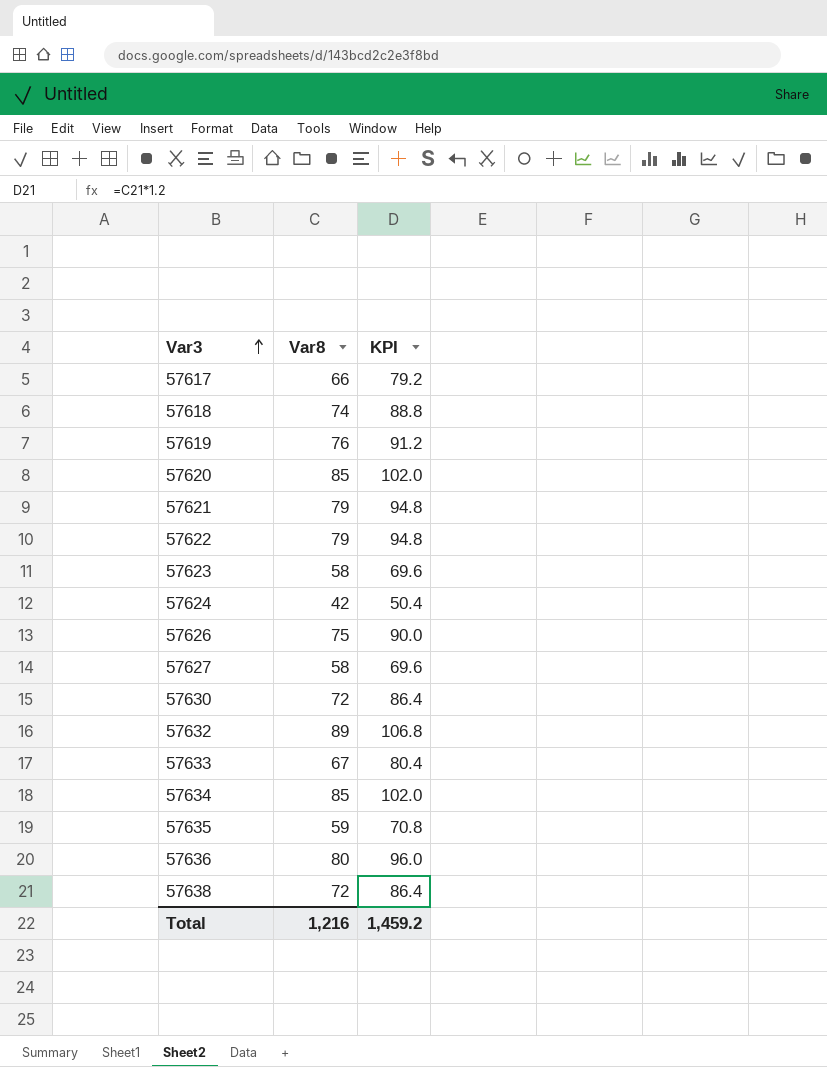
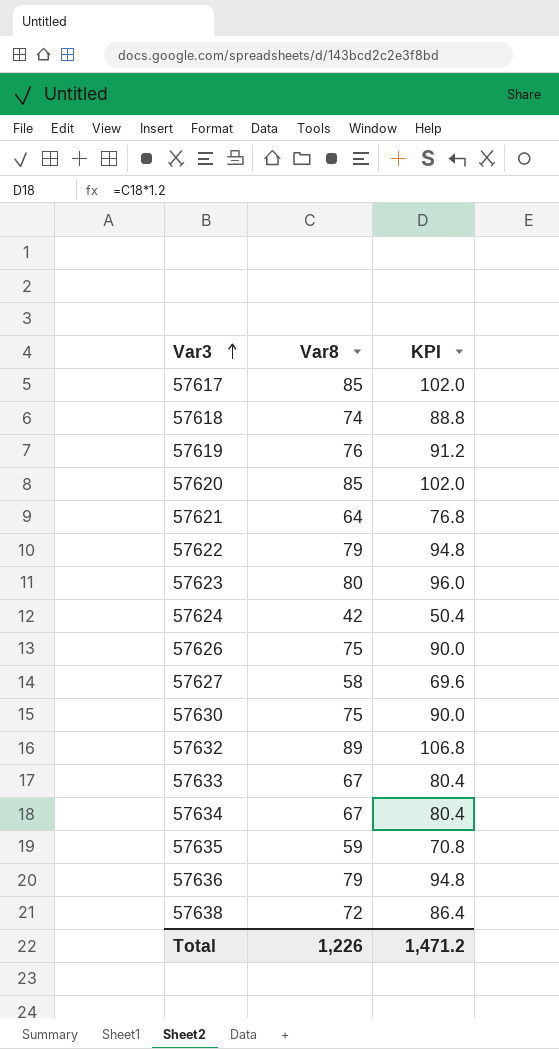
57617 | Var8: 66 -> 85
57617 | KPI: 79.2 -> 102.0
57621 | Var8: 79 -> 64
57621 | KPI: 94.8 -> 76.8
57623 | Var8: 58 -> 80
57623 | KPI: 69.6 -> 96.0
57630 | Var8: 72 -> 75
57630 | KPI: 86.4 -> 90.0
57634 | Var8: 85 -> 67
57634 | KPI: 102.0 -> 80.4
57636 | Var8: 80 -> 79
57636 | KPI: 96.0 -> 94.8
Total | Var8: 1,216 -> 1,226
Total | KPI: 1,459.2 -> 1,471.2

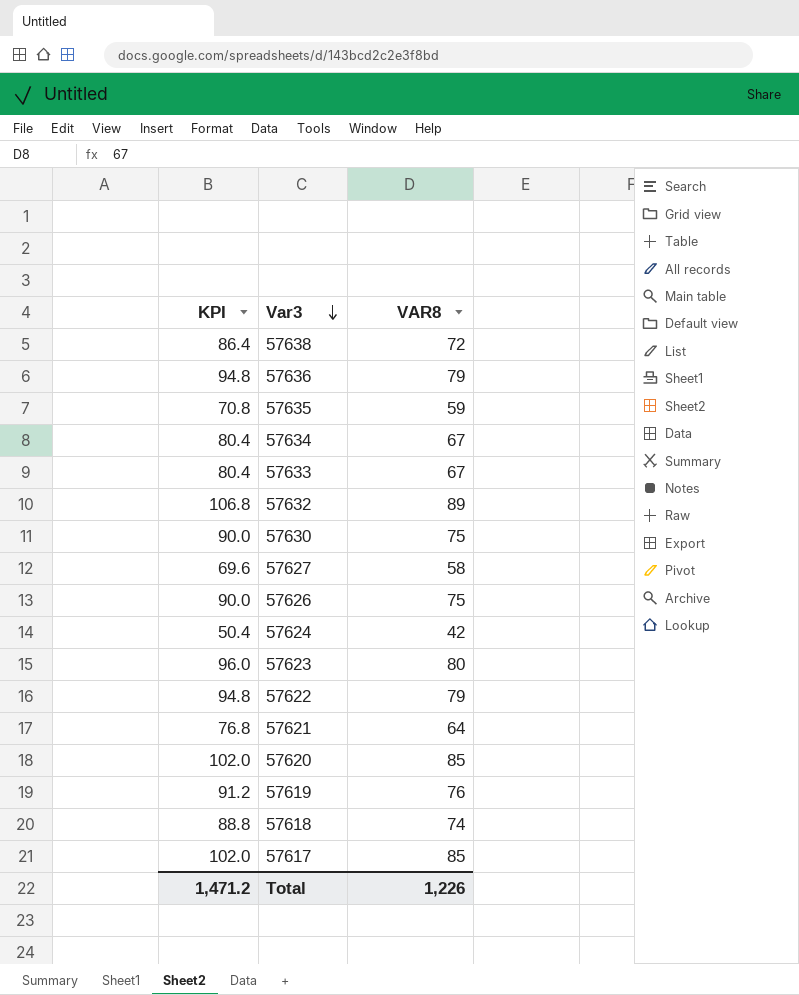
row order: Var3 ascending -> Var3 descending
column KPI | position: 3 -> 1
column name: Var8 -> VAR8

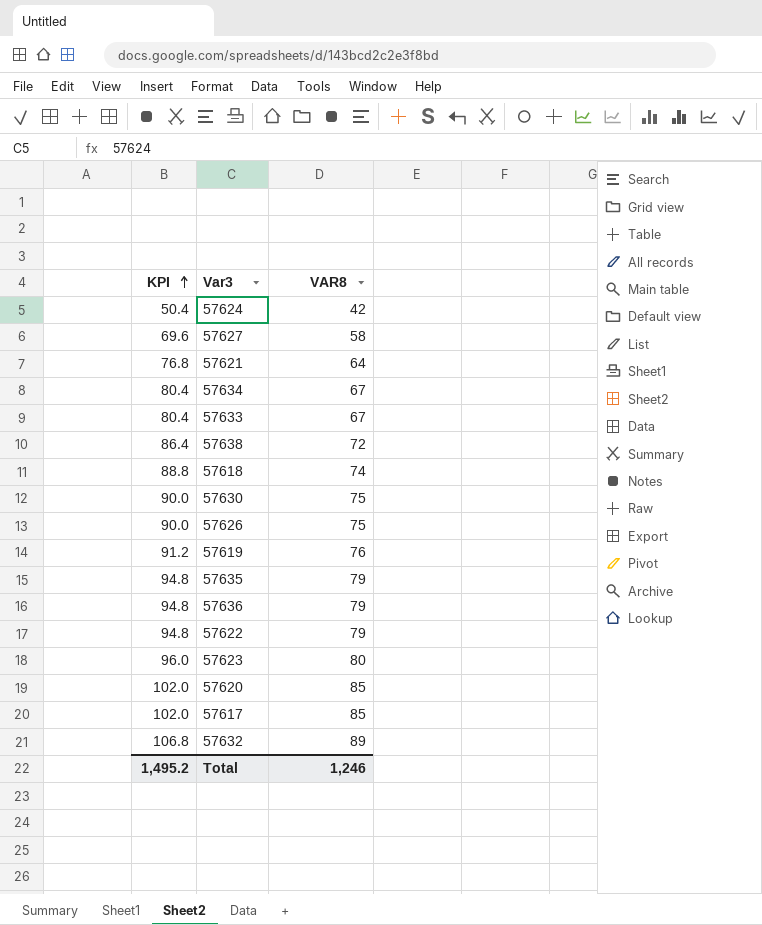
row order: Var3 descending -> KPI ascending
57635 | KPI: 70.8 -> 94.8
57635 | VAR8: 59 -> 79
Total | KPI: 1,471.2 -> 1,495.2
Total | VAR8: 1,226 -> 1,246

